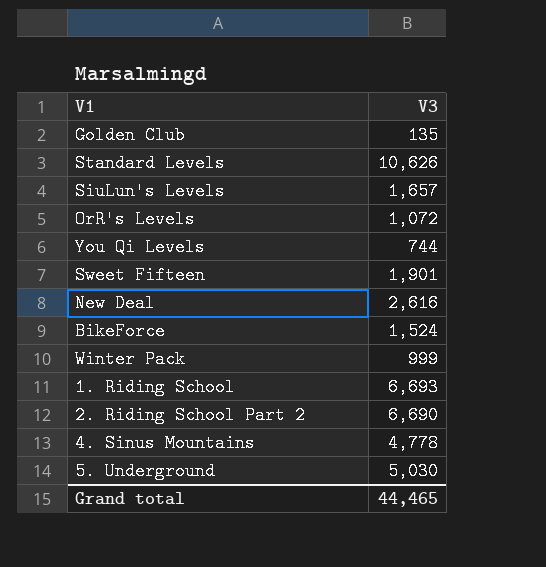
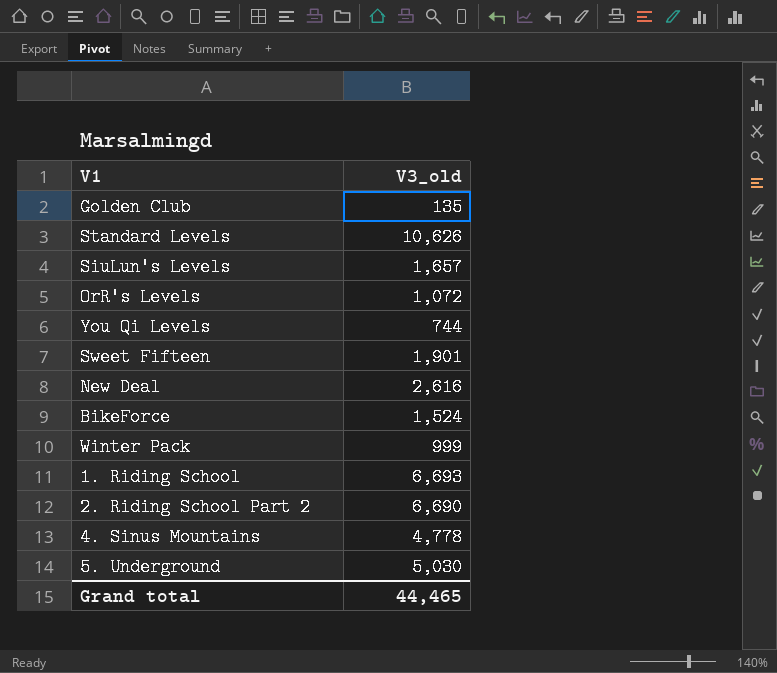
column name: V3 -> V3_old

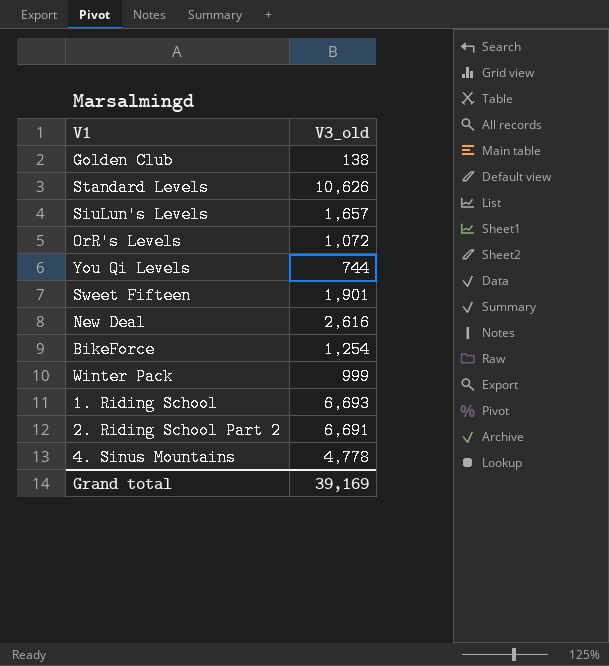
row 5. Underground: 5,030 -> none
Golden Club | V3_old: 135 -> 138
BikeForce | V3_old: 1,524 -> 1,254
2. Riding School Part 2 | V3_old: 6,690 -> 6,691
Grand total | V3_old: 44,465 -> 39,169

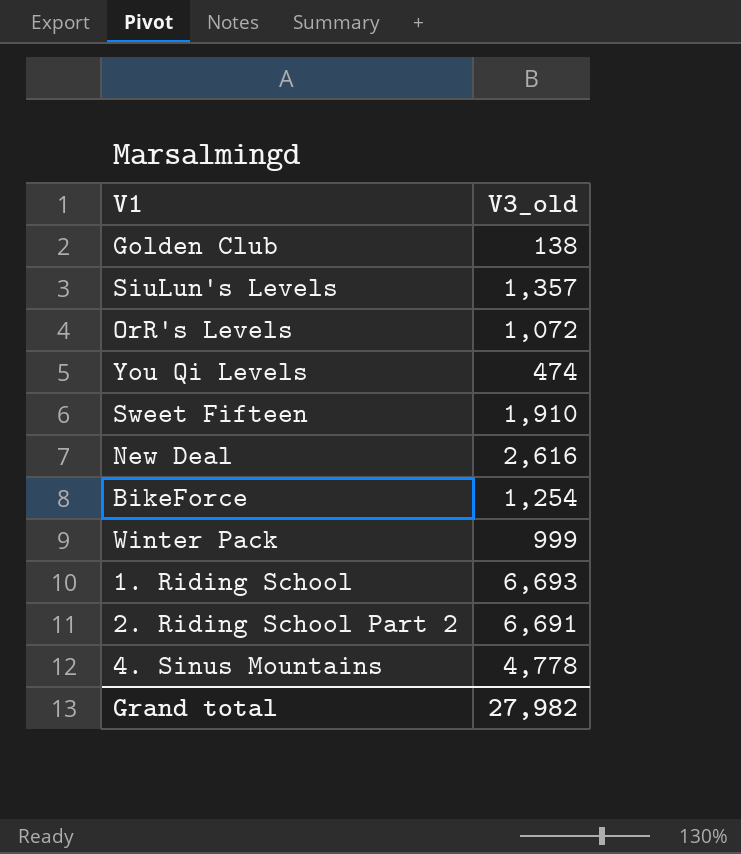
row Standard Levels: 10,626 -> none
SiuLun's Levels | V3_old: 1,657 -> 1,357
You Qi Levels | V3_old: 744 -> 474
Sweet Fifteen | V3_old: 1,901 -> 1,910
Grand total | V3_old: 39,169 -> 27,982

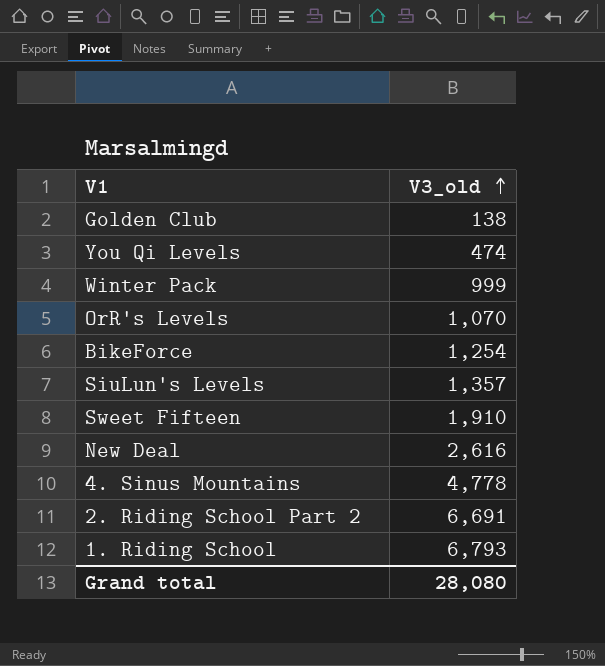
row order: none -> V3_old ascending
OrR's Levels | V3_old: 1,072 -> 1,070
1. Riding School | V3_old: 6,693 -> 6,793
Grand total | V3_old: 27,982 -> 28,080

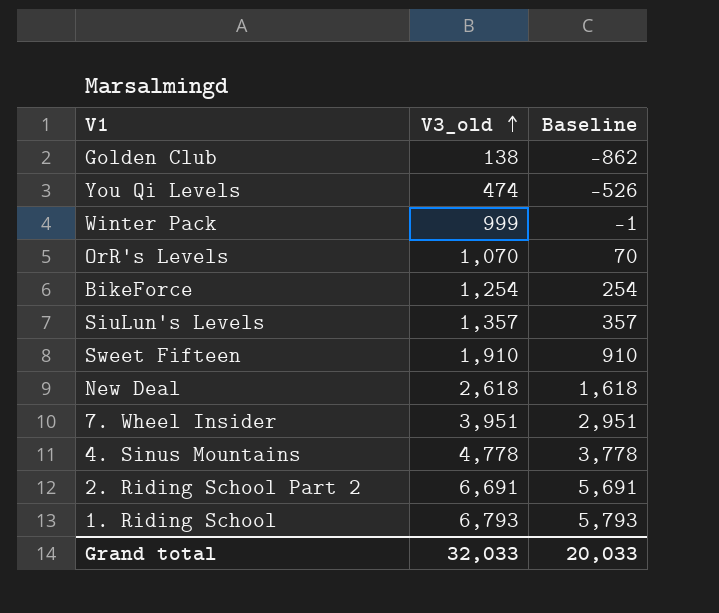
column Baseline | formula: none -> [V3_old] - 1000
New Deal | V3_old: 2,616 -> 2,618
row 7. Wheel Insider: none -> 3,951 | 2,951
Grand total | V3_old: 28,080 -> 32,033

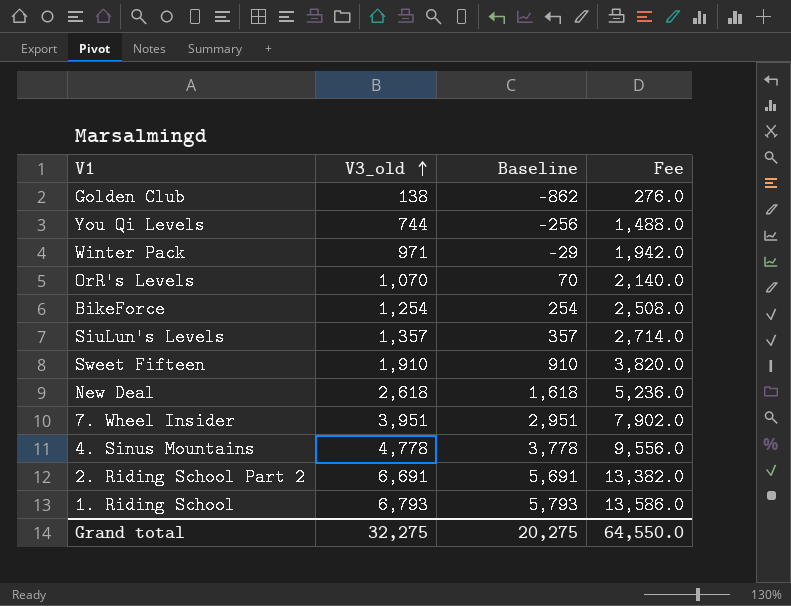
column Fee | formula: none -> [V3_old] * 2
You Qi Levels | V3_old: 474 -> 744
You Qi Levels | Baseline: -526 -> -256
Winter Pack | V3_old: 999 -> 971
Winter Pack | Baseline: -1 -> -29
Grand total | V3_old: 32,033 -> 32,275
Grand total | Baseline: 20,033 -> 20,275

